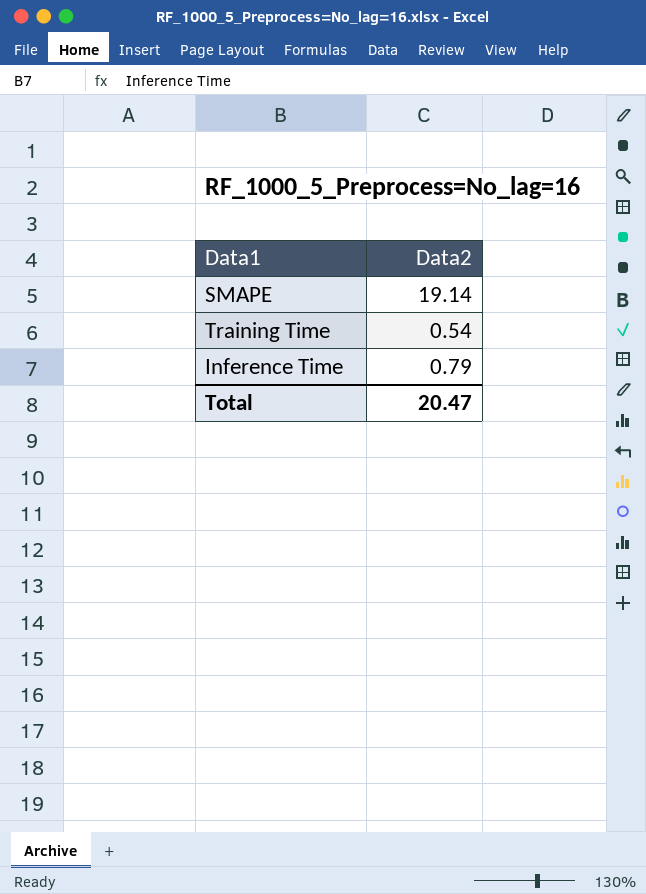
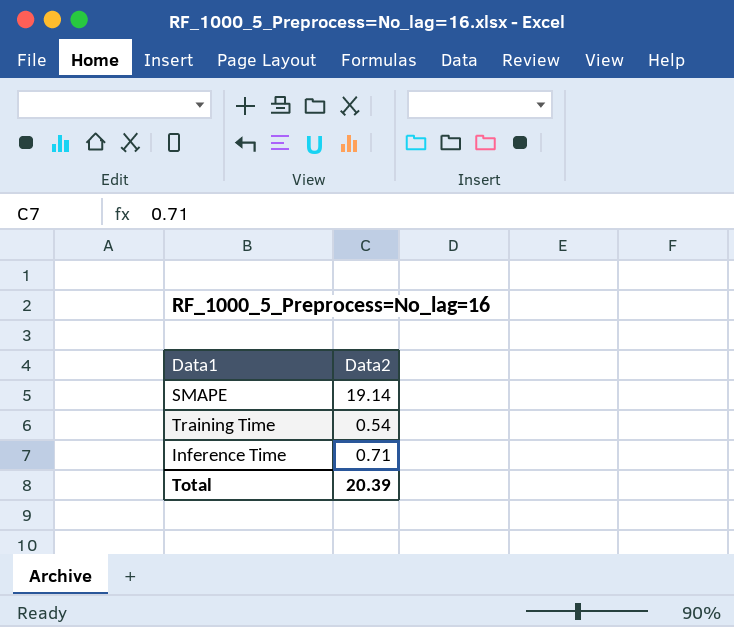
Inference Time | Data2: 0.79 -> 0.71
Total | Data2: 20.47 -> 20.39

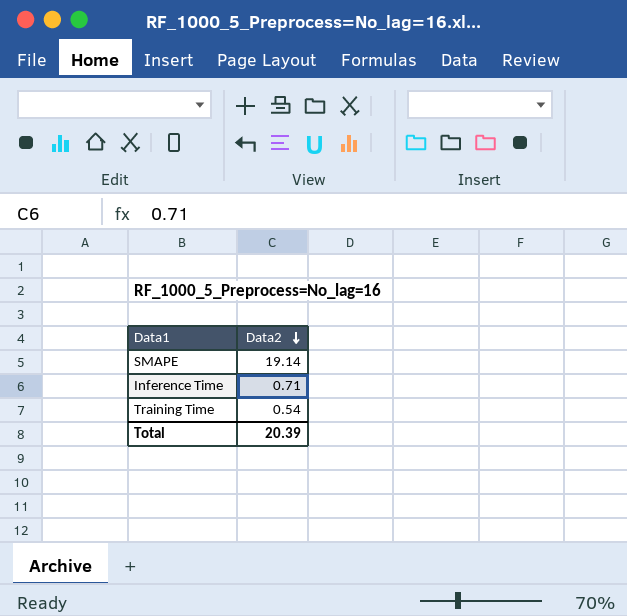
row order: none -> Data2 descending

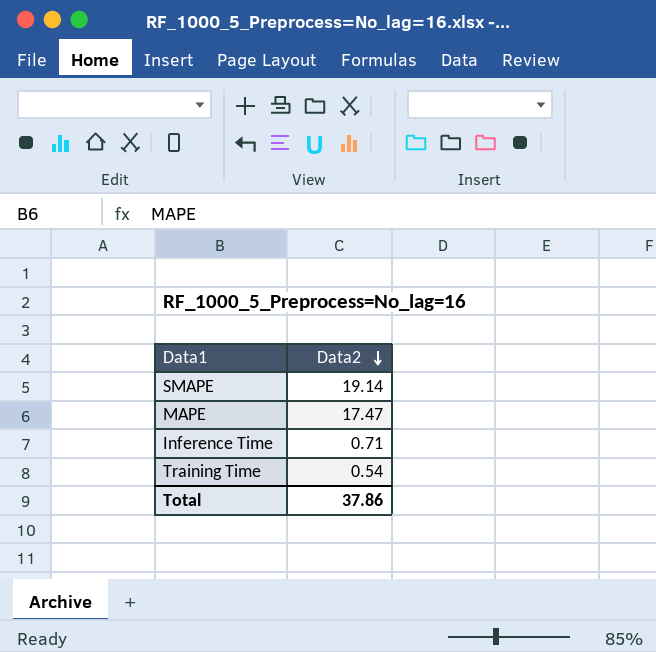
row MAPE: none -> 17.47
Total | Data2: 20.39 -> 37.86

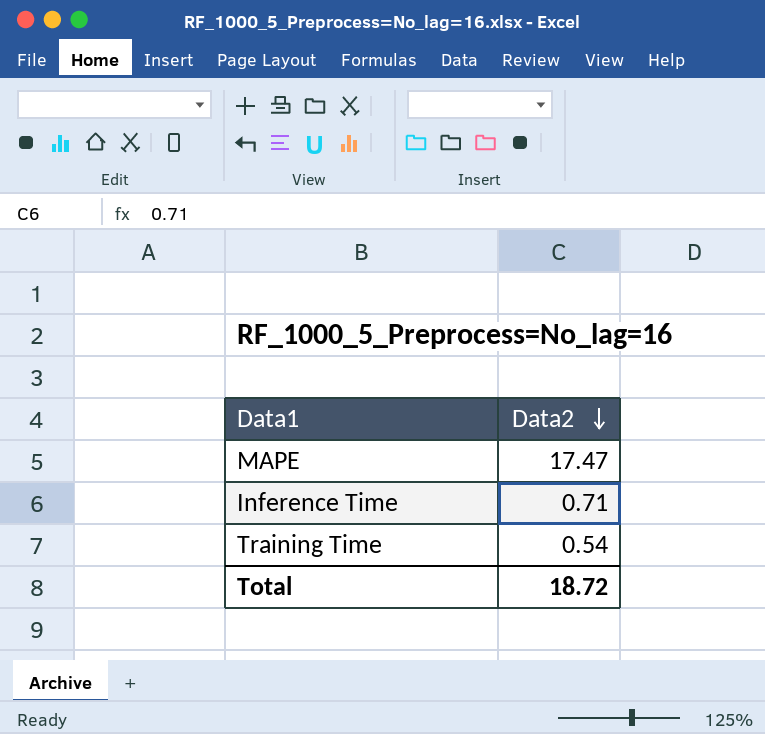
row SMAPE: 19.14 -> none
Total | Data2: 37.86 -> 18.72

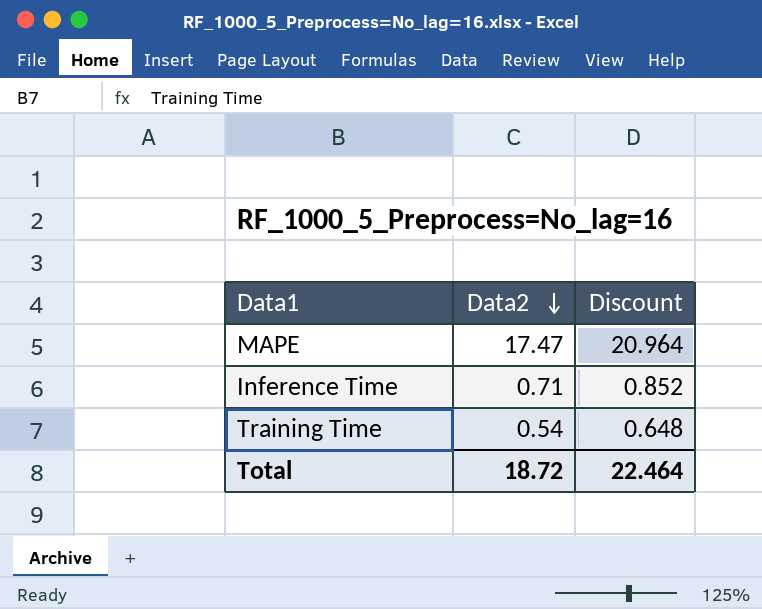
column Discount | formula: none -> [Data2] * 1.2

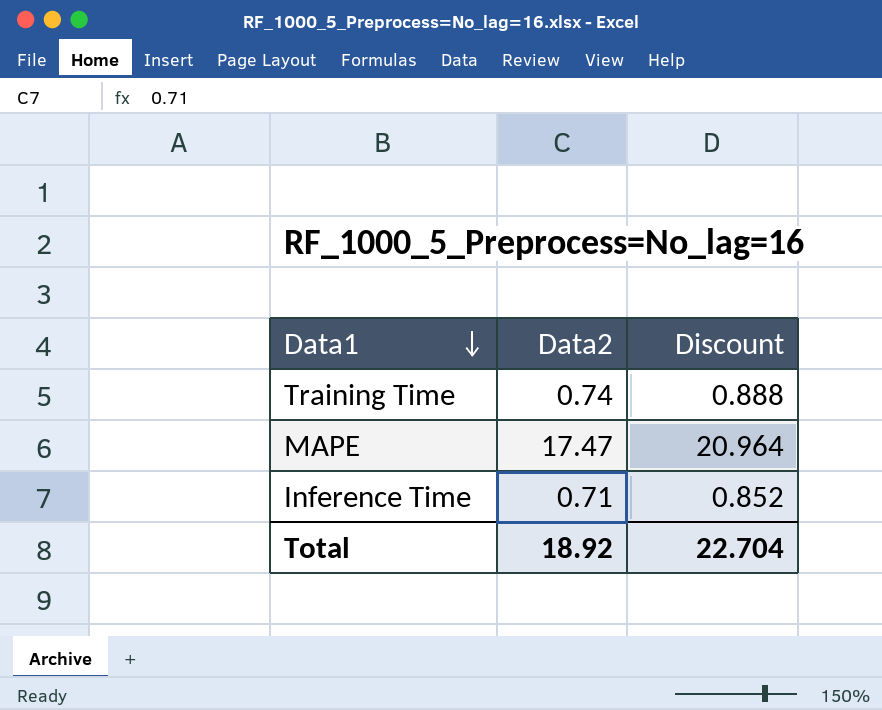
row order: Data2 descending -> Data1 descending
Training Time | Data2: 0.54 -> 0.74
Training Time | Discount: 0.648 -> 0.888
Total | Data2: 18.72 -> 18.92
Total | Discount: 22.464 -> 22.704

